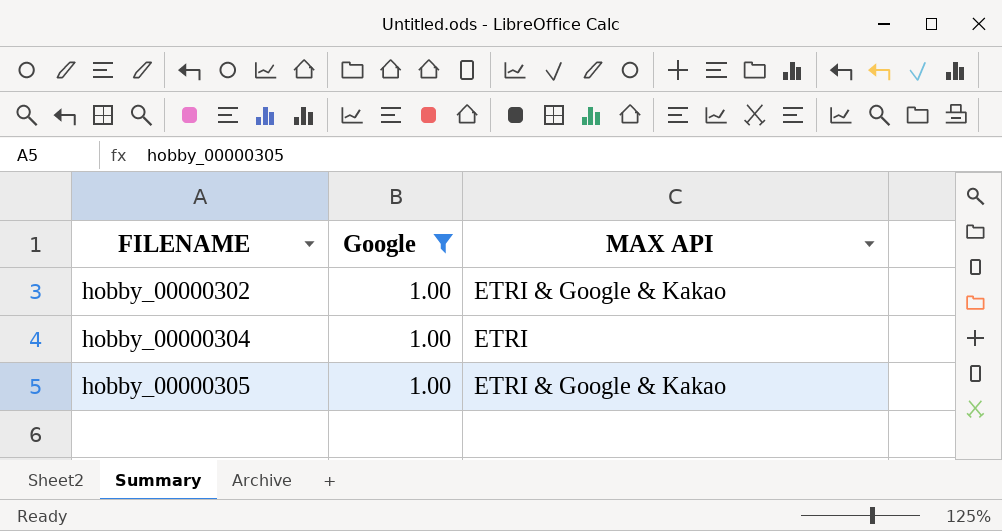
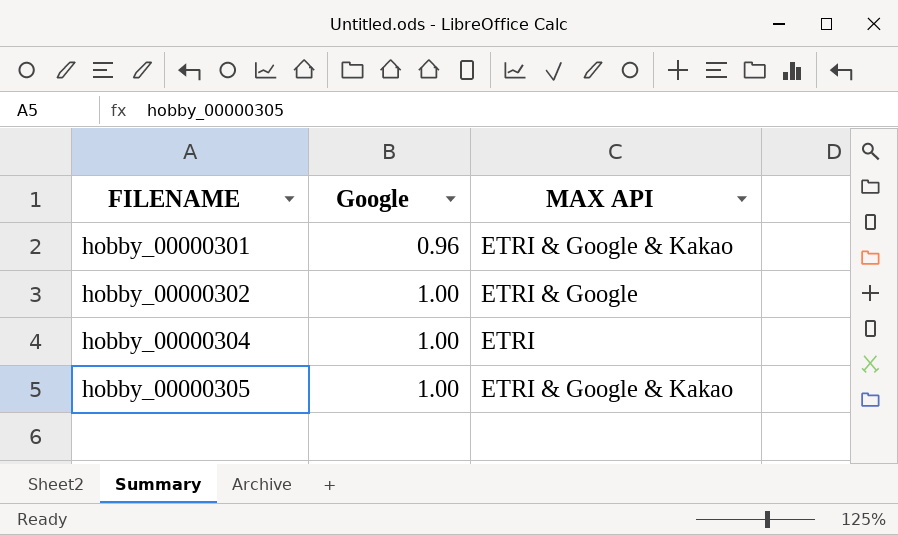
filter: Google = 1.00 -> none
hobby_00000302 | MAX API: ETRI & Google & Kakao -> ETRI & Google

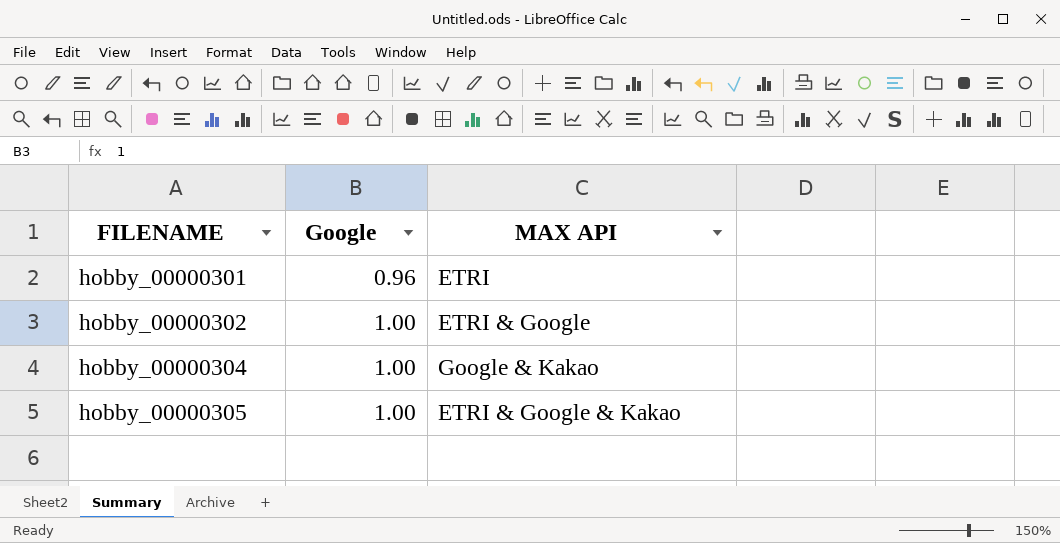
hobby_00000301 | MAX API: ETRI & Google & Kakao -> ETRI
hobby_00000304 | MAX API: ETRI -> Google & Kakao

